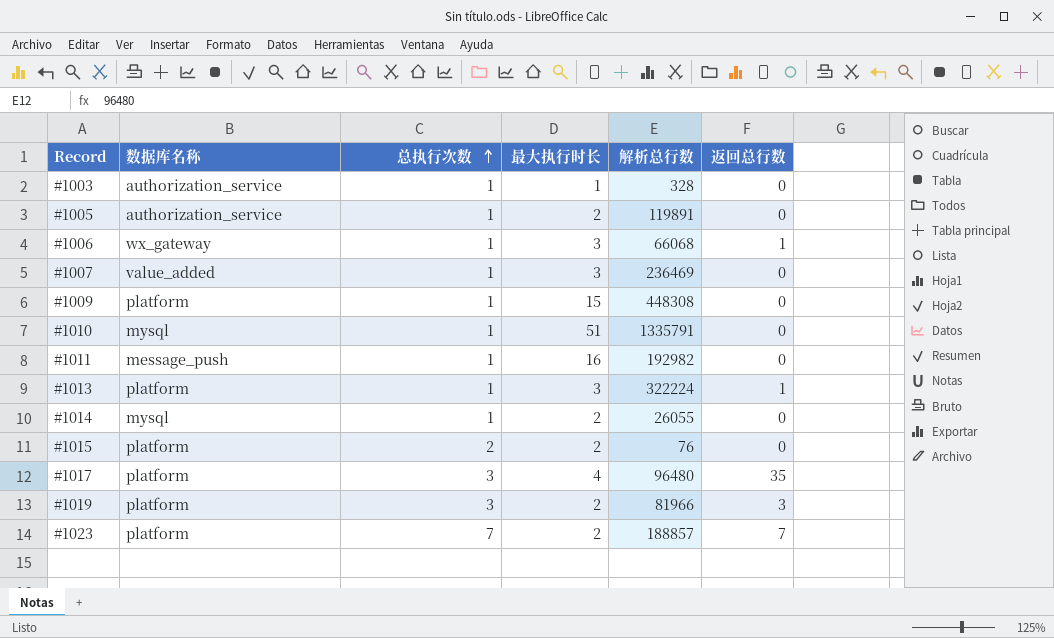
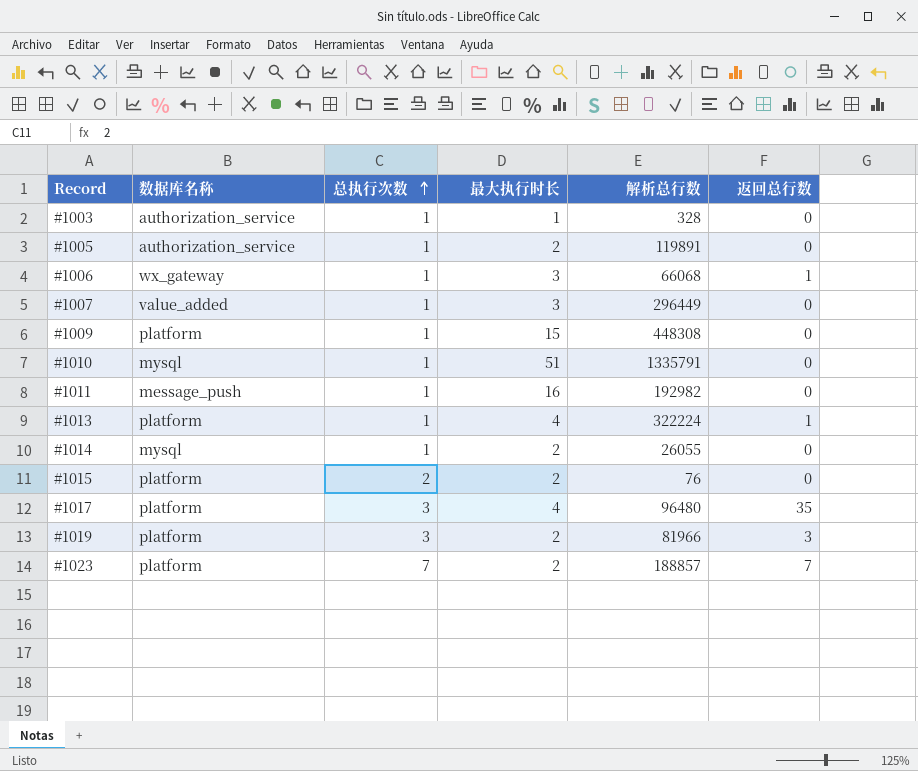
#1007 | 解析总行数: 236469 -> 296449
#1013 | 最大执行时长: 3 -> 4

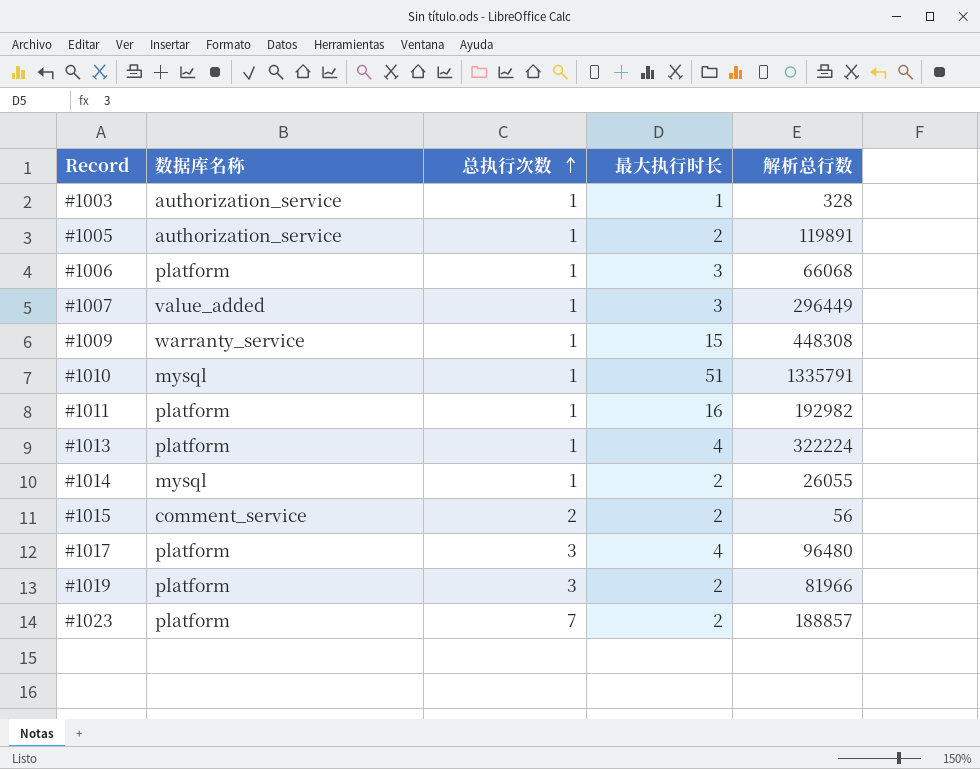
column 返回总行数 | position: 6 -> none
#1006 | 数据库名称: wx_gateway -> platform
#1009 | 数据库名称: platform -> warranty_service
#1011 | 数据库名称: message_push -> platform
#1015 | 数据库名称: platform -> comment_service
#1015 | 解析总行数: 76 -> 56

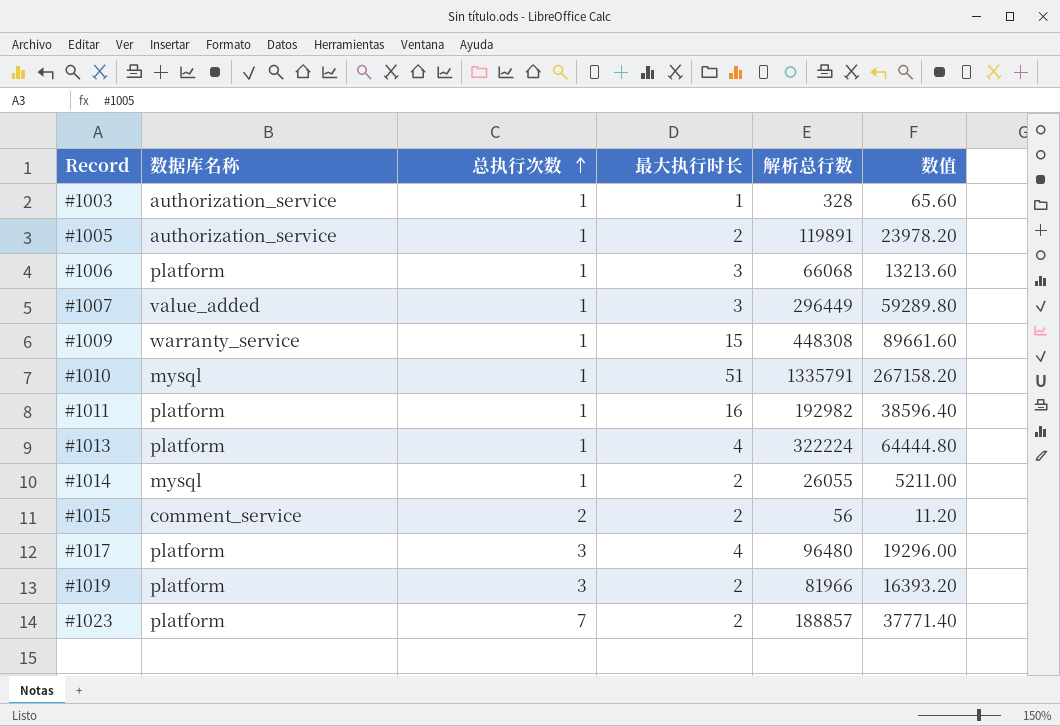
column 数值 | formula: none -> [解析总行数] * 0.2

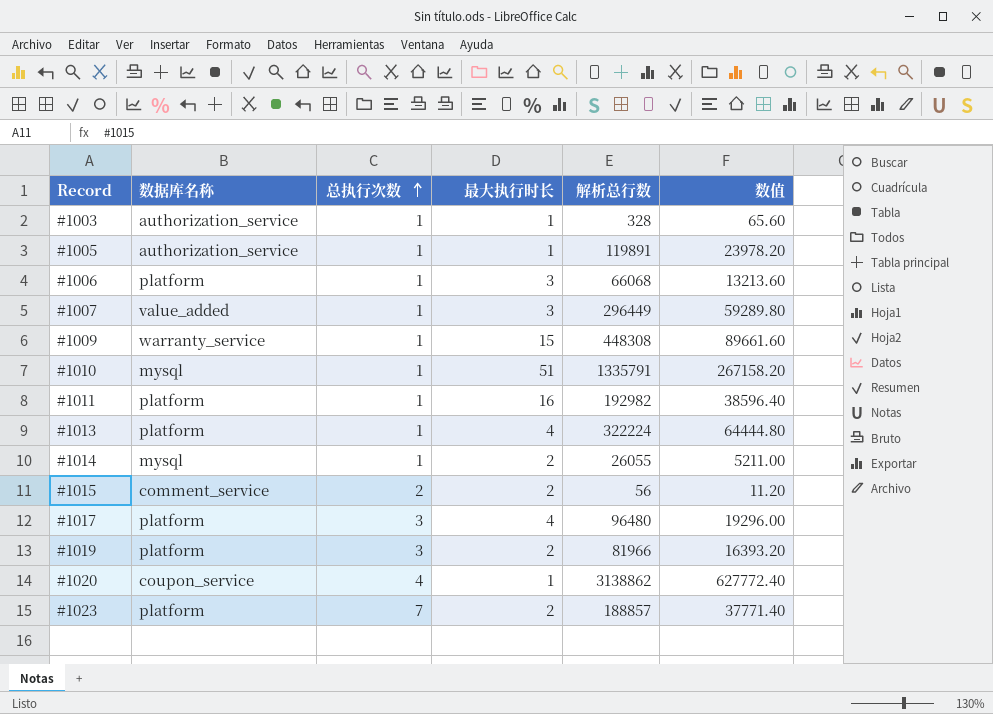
#1005 | 最大执行时长: 2 -> 1
row #1020: none -> coupon_service | 4 | 1 | 3138862 | 627772.40

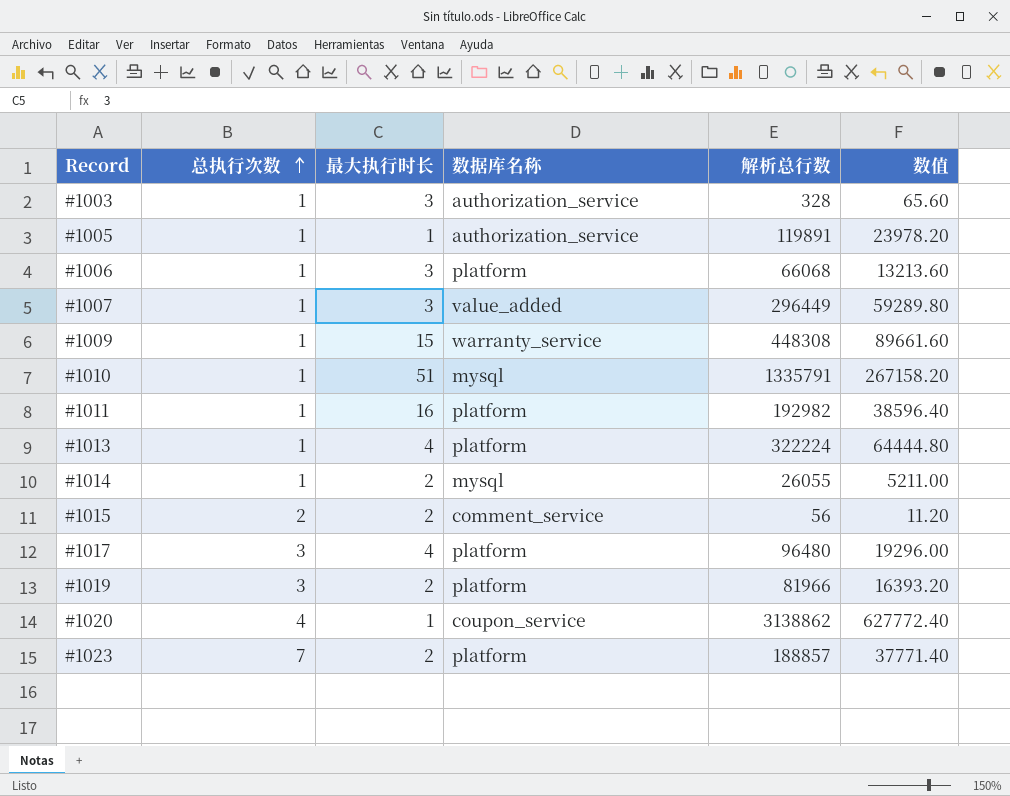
column 数据库名称 | position: 2 -> 4
#1003 | 最大执行时长: 1 -> 3

